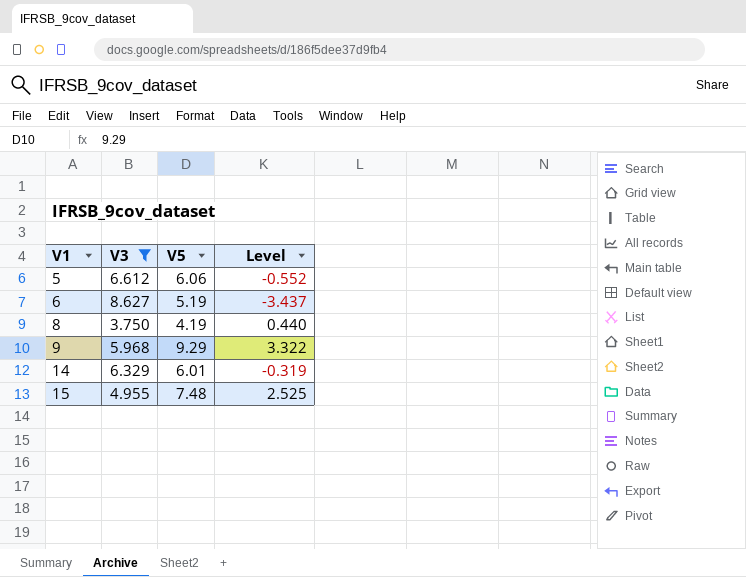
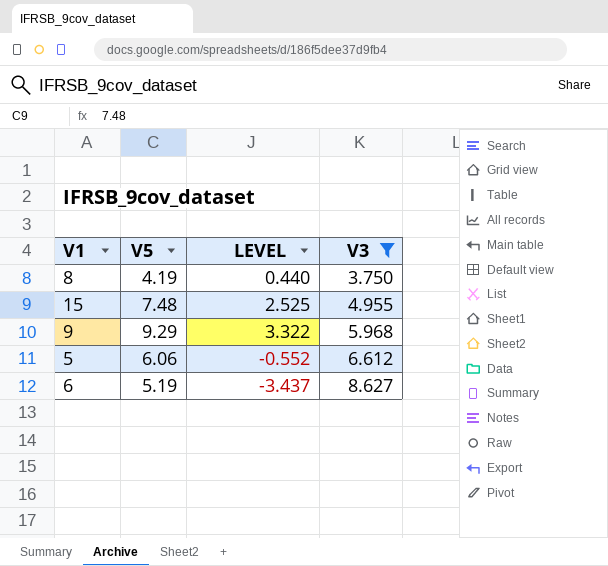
row order: V1 ascending -> V3 ascending
column name: Level -> LEVEL
column V3 | position: 2 -> 4
row 14: 6.329 | 6.01 | -0.319 -> none

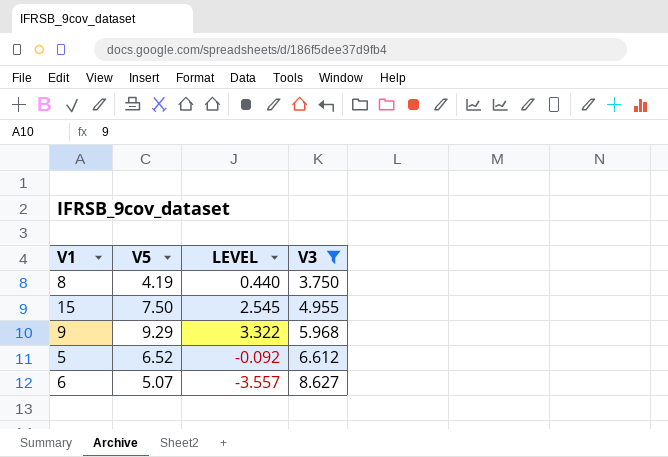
15 | V5: 7.48 -> 7.50
15 | LEVEL: 2.525 -> 2.545
5 | V5: 6.06 -> 6.52
5 | LEVEL: -0.552 -> -0.092
6 | V5: 5.19 -> 5.07
6 | LEVEL: -3.437 -> -3.557

